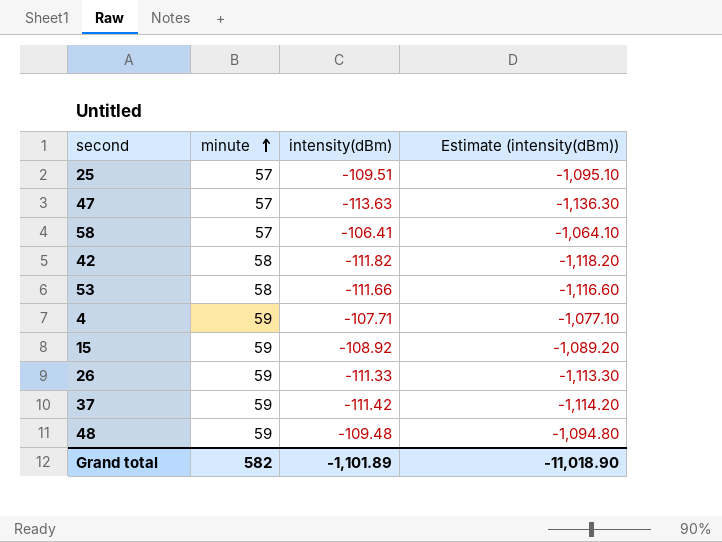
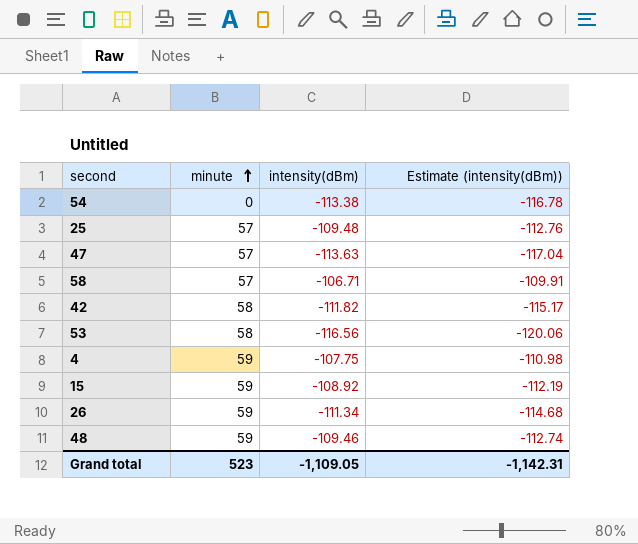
column Estimate (intensity(dBm)) | formula: [intensity(dBm)] * 10 -> [intensity(dBm)] * 1.03
row 37: 59 | -111.42 | -1,114.20 -> none
row 54: none -> 0 | -113.38 | -116.78
25 | intensity(dBm): -109.51 -> -109.48
58 | intensity(dBm): -106.41 -> -106.71
53 | intensity(dBm): -111.66 -> -116.56
4 | intensity(dBm): -107.71 -> -107.75
26 | intensity(dBm): -111.33 -> -111.34
48 | intensity(dBm): -109.48 -> -109.46
Grand total | minute: 582 -> 523
Grand total | intensity(dBm): -1,101.89 -> -1,109.05
Grand total | Estimate (intensity(dBm)): -11,018.90 -> -1,142.31

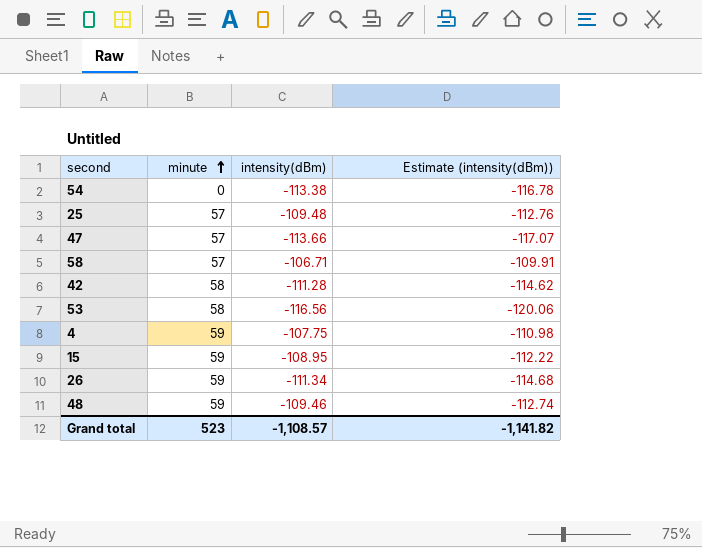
47 | intensity(dBm): -113.63 -> -113.66
47 | Estimate (intensity(dBm)): -117.04 -> -117.07
42 | intensity(dBm): -111.82 -> -111.28
42 | Estimate (intensity(dBm)): -115.17 -> -114.62
15 | intensity(dBm): -108.92 -> -108.95
15 | Estimate (intensity(dBm)): -112.19 -> -112.22
Grand total | intensity(dBm): -1,109.05 -> -1,108.57
Grand total | Estimate (intensity(dBm)): -1,142.31 -> -1,141.82

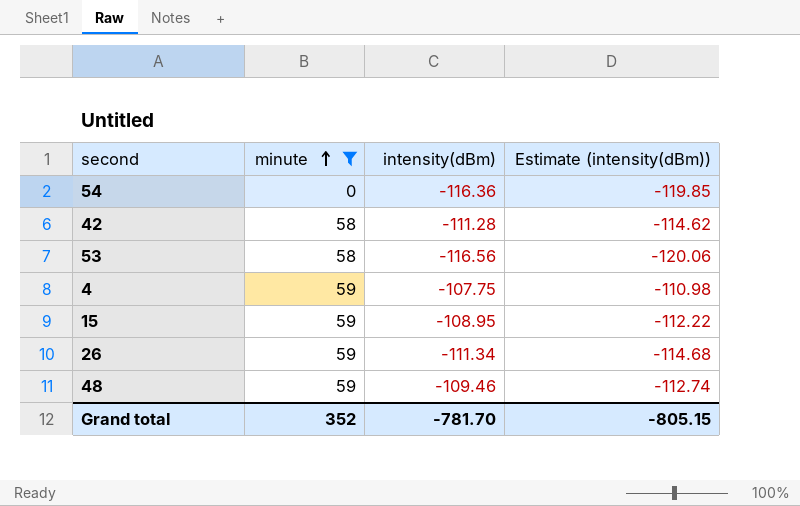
filter: none -> minute != 57
54 | intensity(dBm): -113.38 -> -116.36
54 | Estimate (intensity(dBm)): -116.78 -> -119.85
Grand total | minute: 523 -> 352
Grand total | intensity(dBm): -1,108.57 -> -781.70
Grand total | Estimate (intensity(dBm)): -1,141.82 -> -805.15

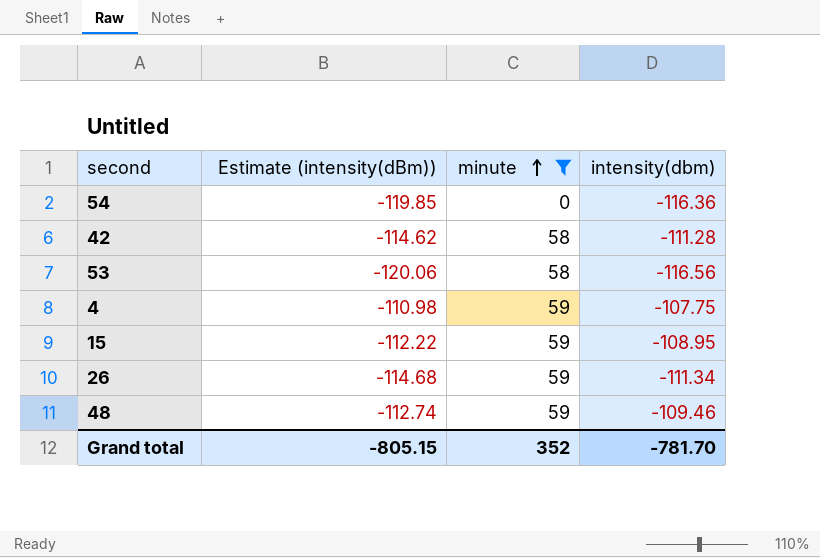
column Estimate (intensity(dBm)) | position: 4 -> 2
column name: intensity(dBm) -> intensity(dbm)

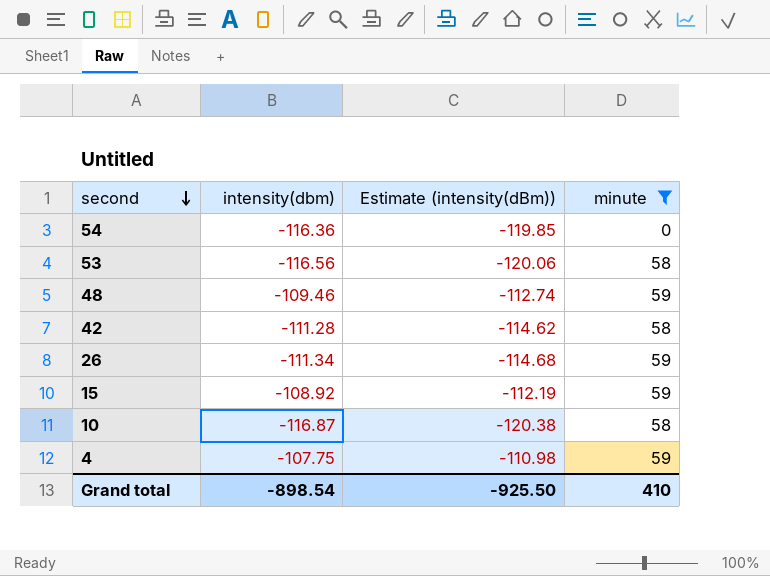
row order: minute ascending -> second descending
column intensity(dbm) | position: 4 -> 2
15 | intensity(dbm): -108.95 -> -108.92
15 | Estimate (intensity(dBm)): -112.22 -> -112.19
row 10: none -> -116.87 | -120.38 | 58
Grand total | intensity(dbm): -781.70 -> -898.54
Grand total | Estimate (intensity(dBm)): -805.15 -> -925.50
Grand total | minute: 352 -> 410

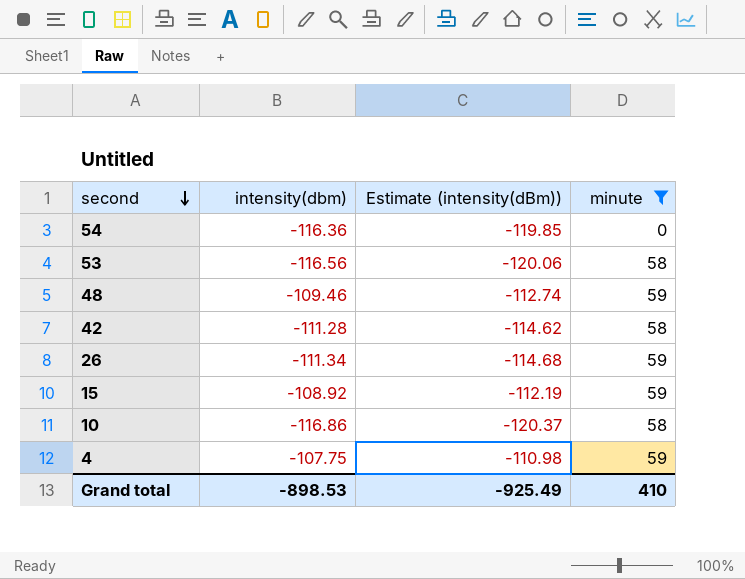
10 | intensity(dbm): -116.87 -> -116.86
10 | Estimate (intensity(dBm)): -120.38 -> -120.37
Grand total | intensity(dbm): -898.54 -> -898.53
Grand total | Estimate (intensity(dBm)): -925.50 -> -925.49

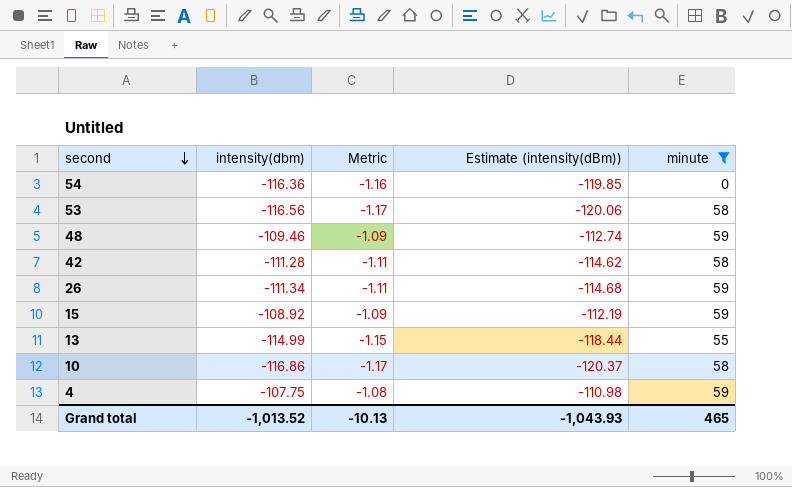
column Metric | formula: none -> [intensity(dbm)] * 0.01
row 13: none -> -114.99 | -1.15 | -118.44 | 55
Grand total | intensity(dbm): -898.53 -> -1,013.52
Grand total | Estimate (intensity(dBm)): -925.49 -> -1,043.93
Grand total | minute: 410 -> 465

